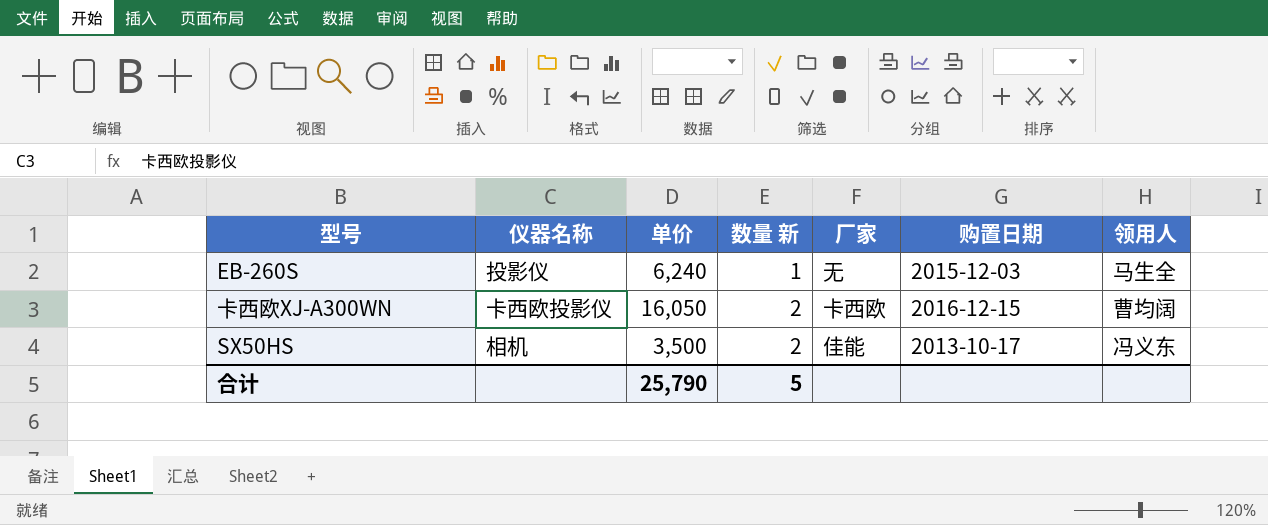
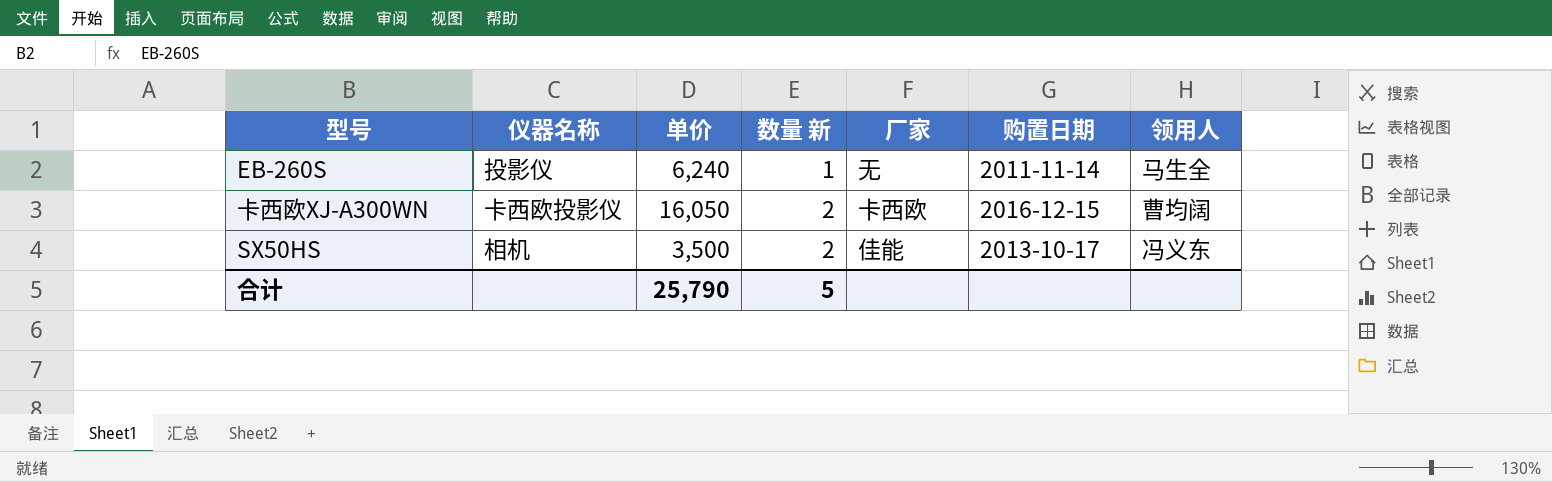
EB-260S | 购置日期: 2015-12-03 -> 2011-11-14

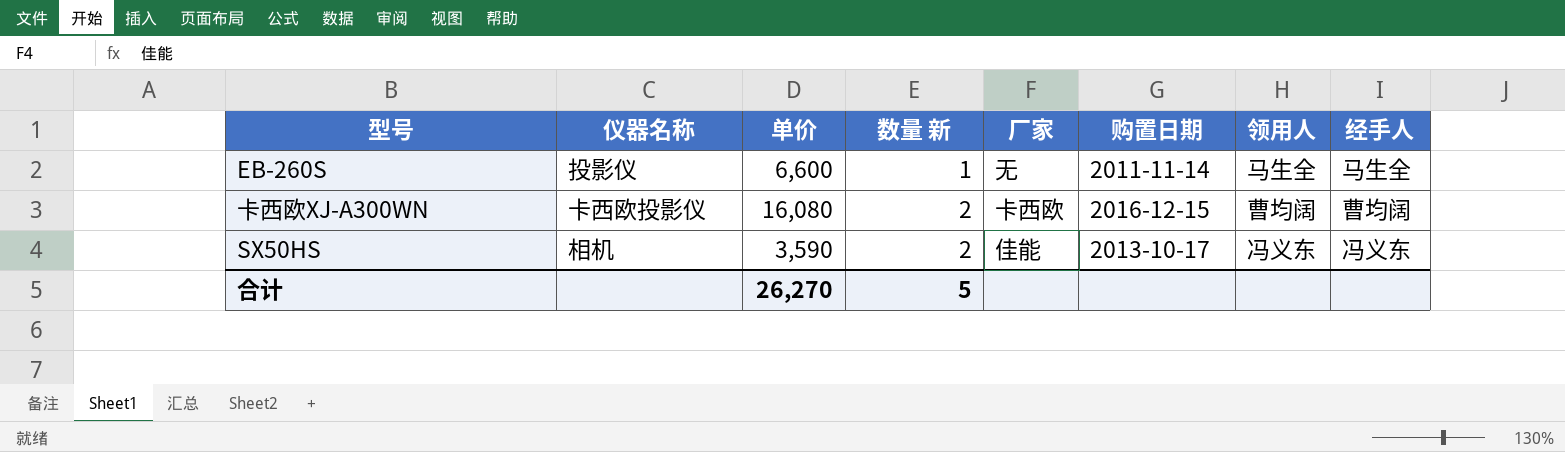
column 经手人 | position: none -> 8
EB-260S | 单价: 6,240 -> 6,600
卡西欧XJ-A300WN | 单价: 16,050 -> 16,080
SX50HS | 单价: 3,500 -> 3,590
合计 | 单价: 25,790 -> 26,270

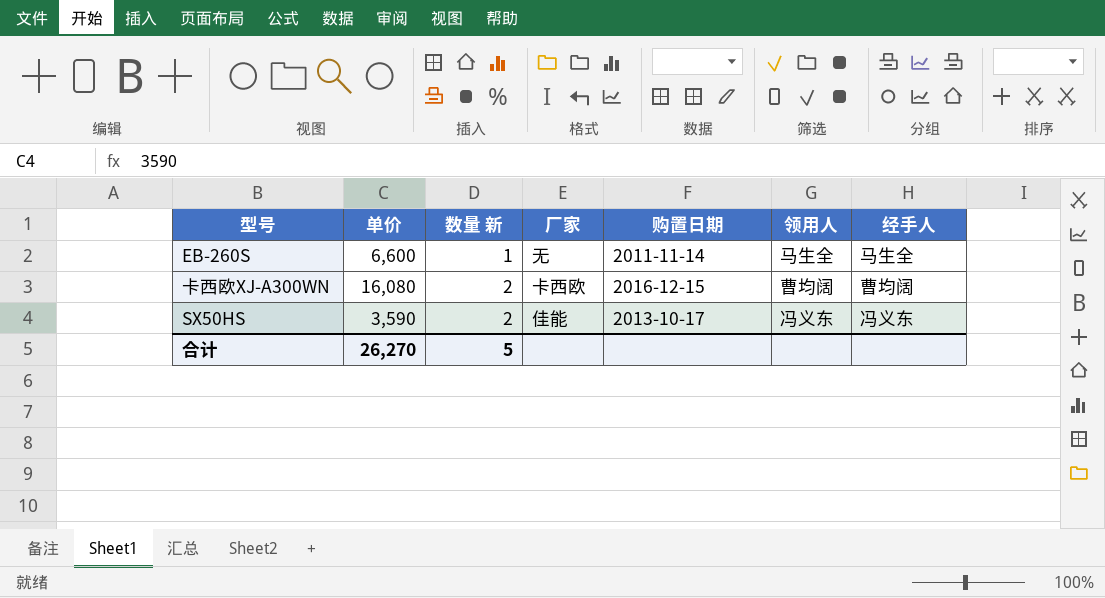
column 仪器名称 | position: 2 -> none

